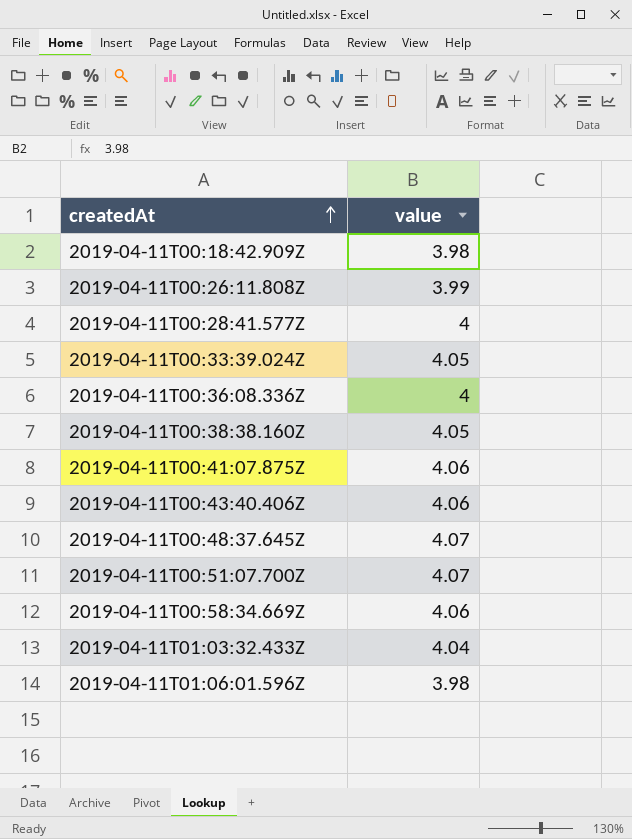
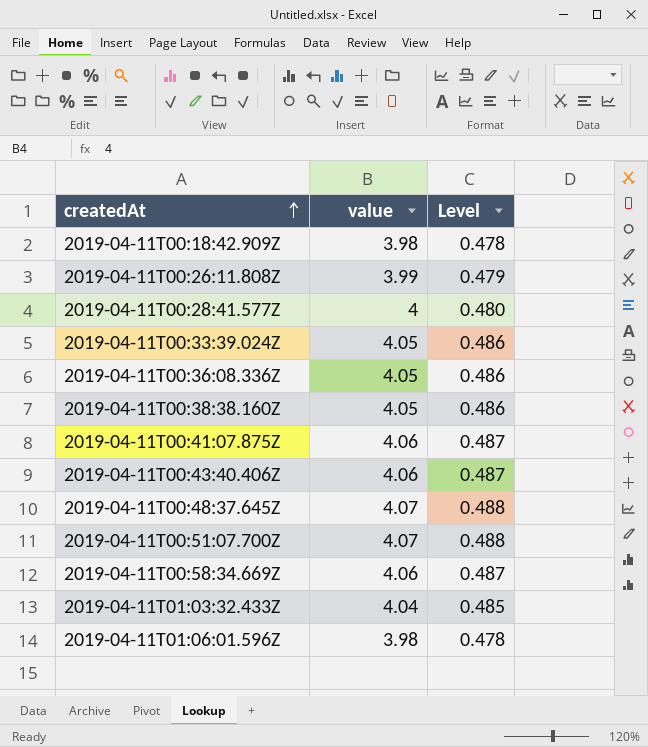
column Level | formula: none -> [value] * 0.12
2019-04-11T00:36:08.336Z | value: 4 -> 4.05

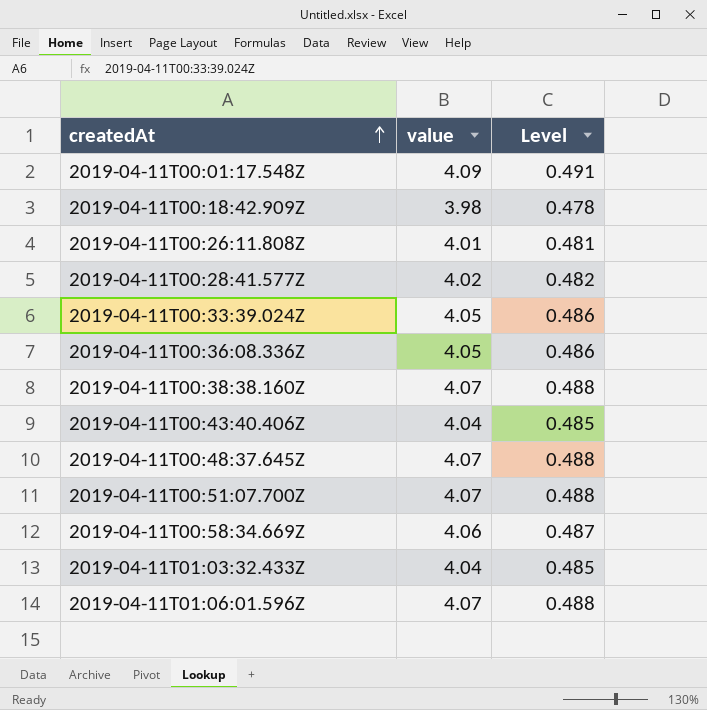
row 2019-04-11T00:41:07.875Z: 4.06 | 0.487 -> none
row 2019-04-11T00:01:17.548Z: none -> 4.09 | 0.491
2019-04-11T00:26:11.808Z | value: 3.99 -> 4.01
2019-04-11T00:26:11.808Z | Level: 0.479 -> 0.481
2019-04-11T00:28:41.577Z | value: 4 -> 4.02
2019-04-11T00:28:41.577Z | Level: 0.480 -> 0.482
2019-04-11T00:38:38.160Z | value: 4.05 -> 4.07
2019-04-11T00:38:38.160Z | Level: 0.486 -> 0.488
2019-04-11T00:43:40.406Z | value: 4.06 -> 4.04
2019-04-11T00:43:40.406Z | Level: 0.487 -> 0.485
2019-04-11T01:06:01.596Z | value: 3.98 -> 4.07
2019-04-11T01:06:01.596Z | Level: 0.478 -> 0.488

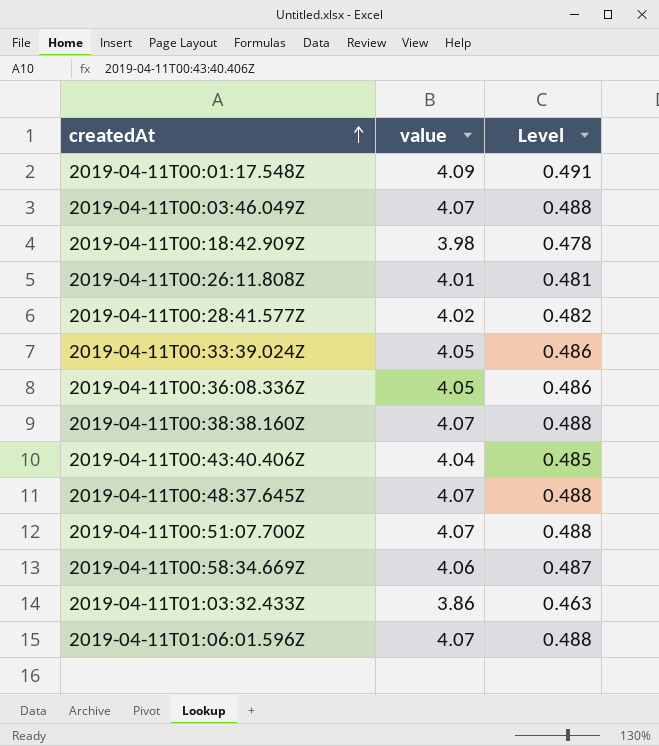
row 2019-04-11T00:03:46.049Z: none -> 4.07 | 0.488
2019-04-11T01:03:32.433Z | value: 4.04 -> 3.86
2019-04-11T01:03:32.433Z | Level: 0.485 -> 0.463

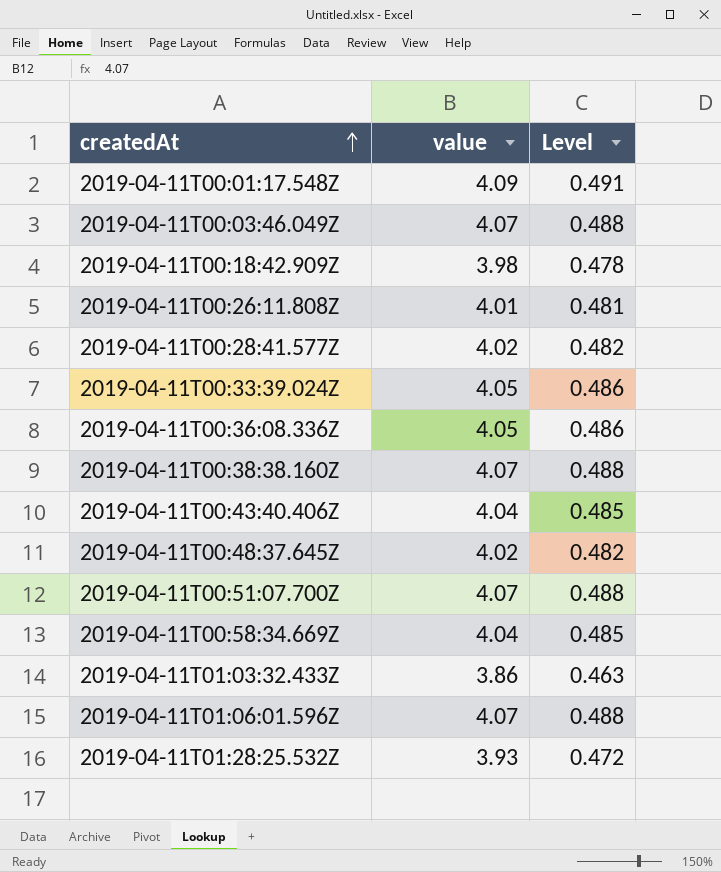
2019-04-11T00:48:37.645Z | value: 4.07 -> 4.02
2019-04-11T00:48:37.645Z | Level: 0.488 -> 0.482
2019-04-11T00:58:34.669Z | value: 4.06 -> 4.04
2019-04-11T00:58:34.669Z | Level: 0.487 -> 0.485
row 2019-04-11T01:28:25.532Z: none -> 3.93 | 0.472

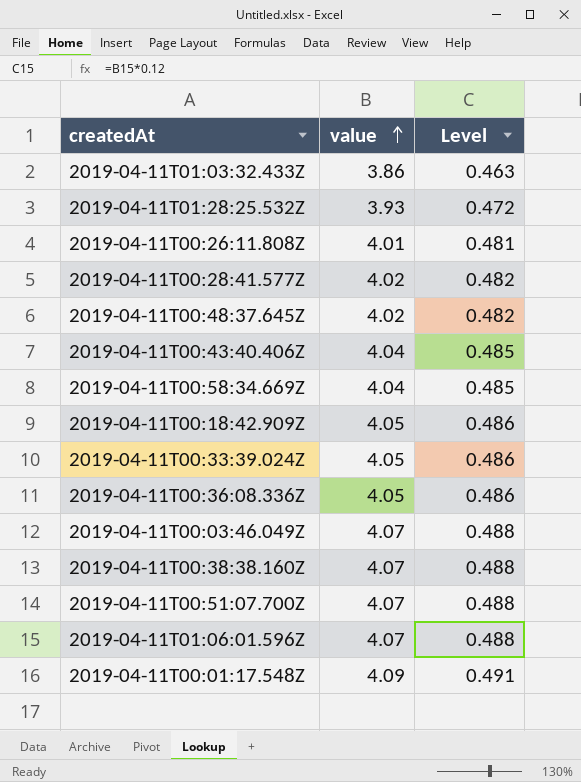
row order: createdAt ascending -> value ascending
2019-04-11T00:18:42.909Z | value: 3.98 -> 4.05
2019-04-11T00:18:42.909Z | Level: 0.478 -> 0.486

